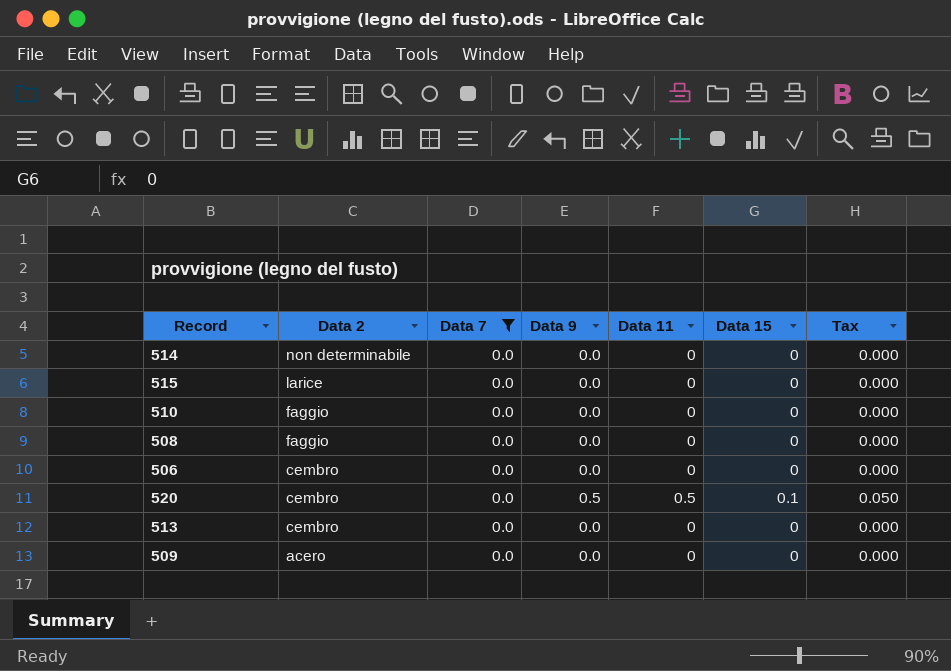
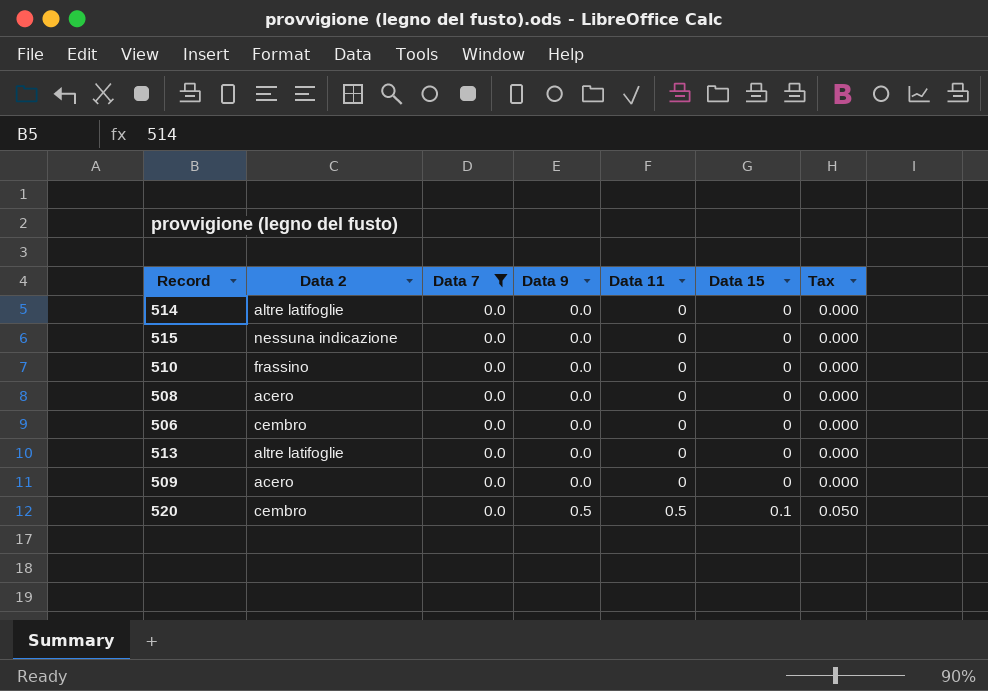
row order: Data 2 descending -> Data 9 ascending
514 | Data 2: non determinabile -> altre latifoglie
515 | Data 2: larice -> nessuna indicazione
510 | Data 2: faggio -> frassino
508 | Data 2: faggio -> acero
513 | Data 2: cembro -> altre latifoglie

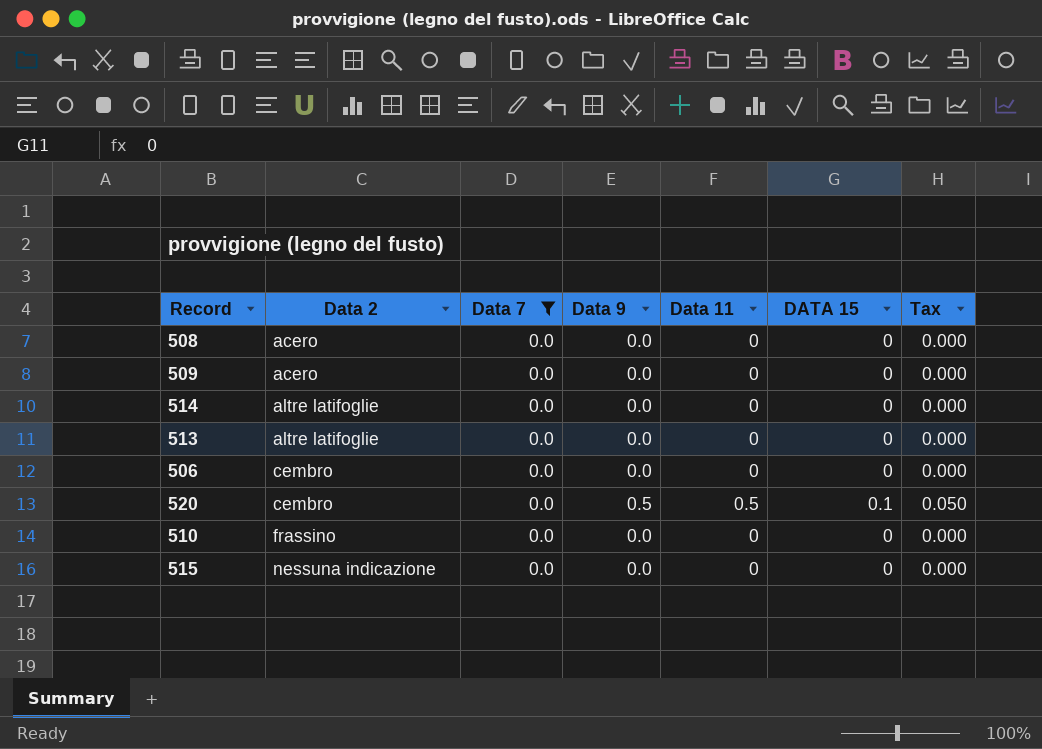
row order: Data 9 ascending -> Data 2 ascending
column name: Data 15 -> DATA 15

